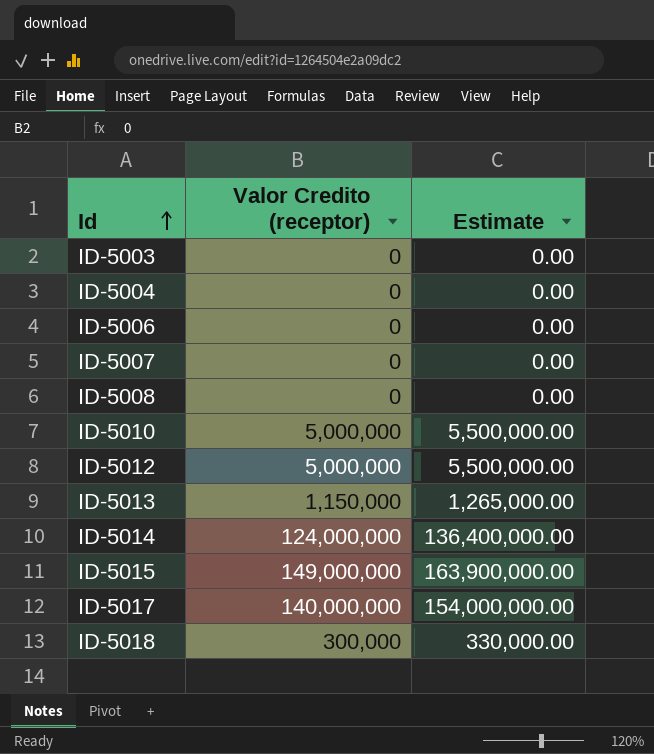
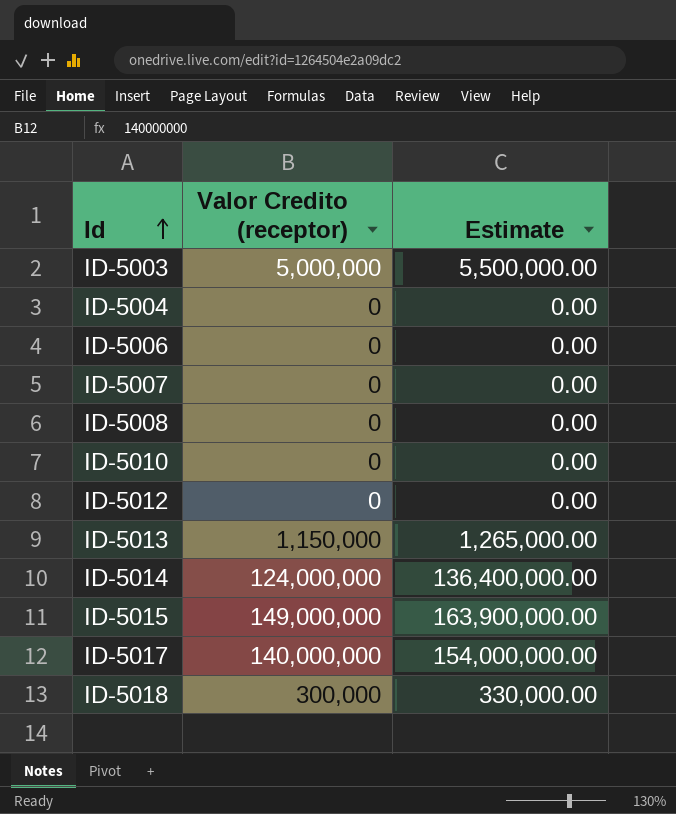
ID-5003 | Valor Credito (receptor): 0 -> 5,000,000
ID-5003 | Estimate: 0.00 -> 5,500,000.00
ID-5010 | Valor Credito (receptor): 5,000,000 -> 0
ID-5010 | Estimate: 5,500,000.00 -> 0.00
ID-5012 | Valor Credito (receptor): 5,000,000 -> 0
ID-5012 | Estimate: 5,500,000.00 -> 0.00

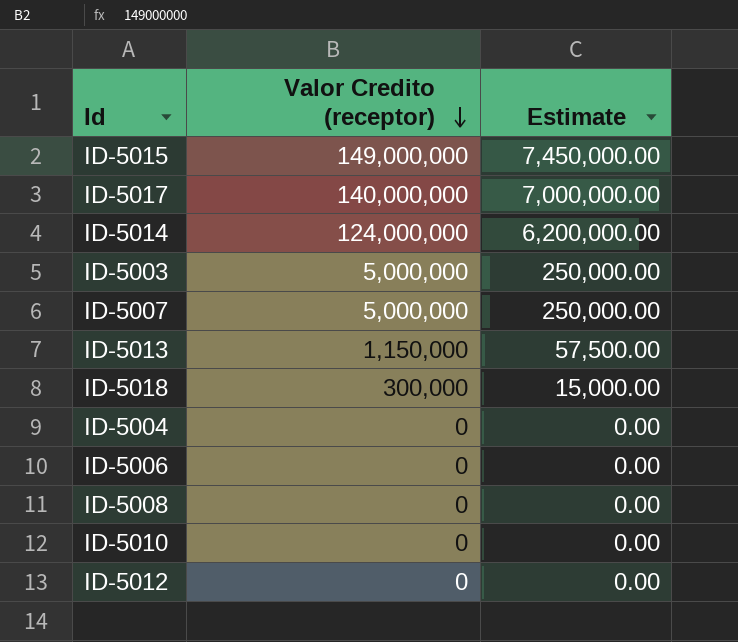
row order: Id ascending -> Valor Credito (receptor) descending
column Estimate | formula: [Valor Credito (receptor)] * 1.1 -> [Valor Credito (receptor)] * 0.05
ID-5007 | Valor Credito (receptor): 0 -> 5,000,000

